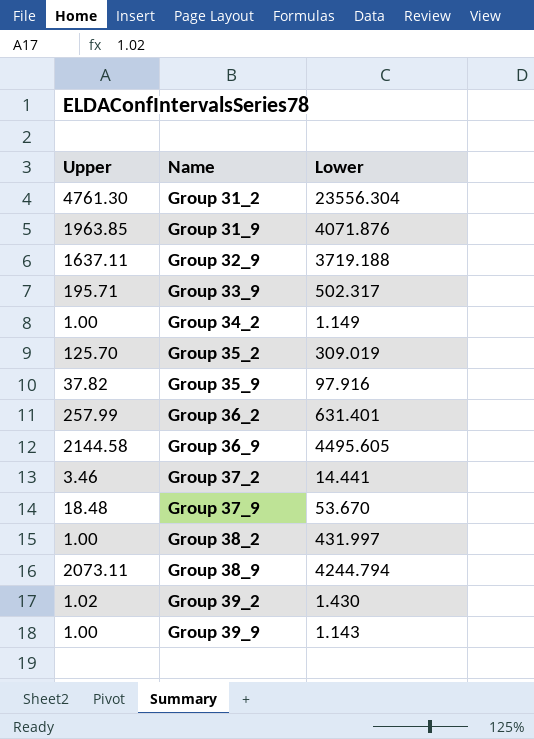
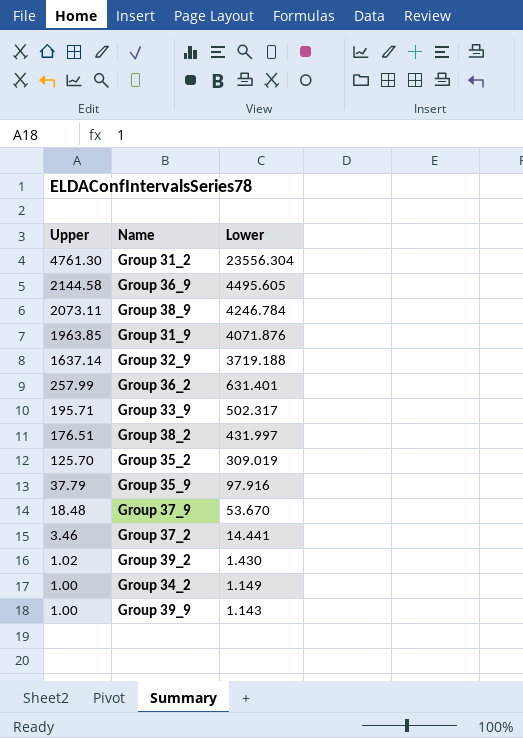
row order: Name ascending -> Upper descending
Group 38_9 | Lower: 4244.794 -> 4246.784
Group 32_9 | Upper: 1637.11 -> 1637.14
Group 38_2 | Upper: 1.00 -> 176.51
Group 35_9 | Upper: 37.82 -> 37.79

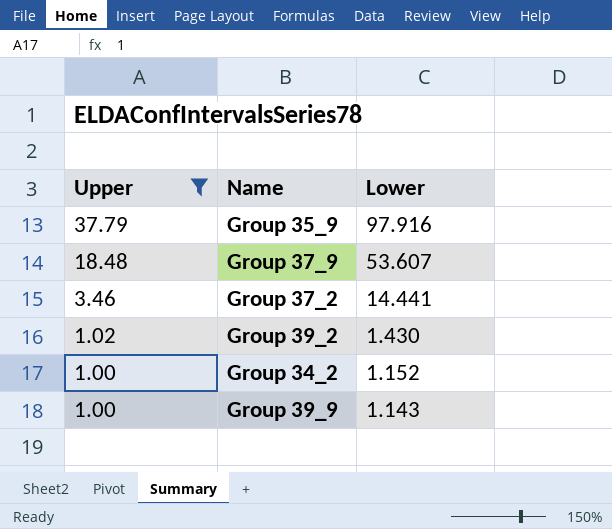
filter: none -> Upper <= 37.79
Group 37_9 | Lower: 53.670 -> 53.607
Group 34_2 | Lower: 1.149 -> 1.152

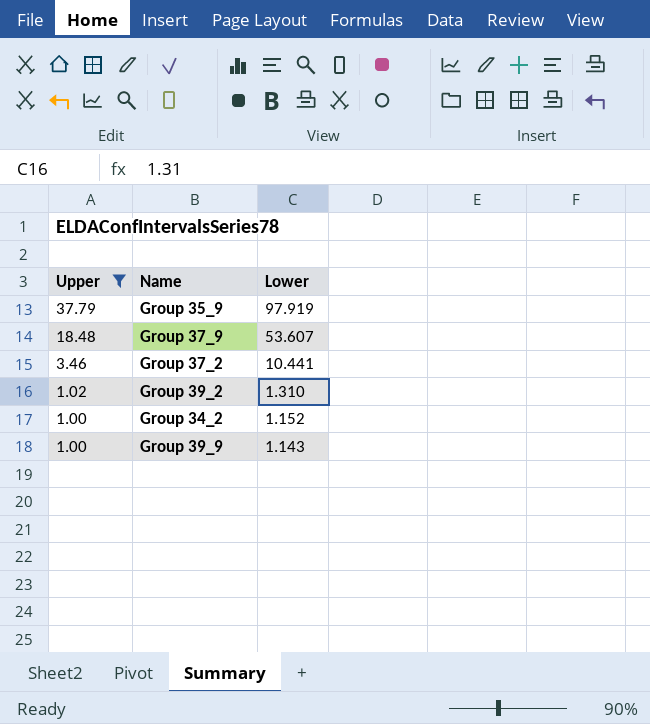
Group 35_9 | Lower: 97.916 -> 97.919
Group 37_2 | Lower: 14.441 -> 10.441
Group 39_2 | Lower: 1.430 -> 1.310

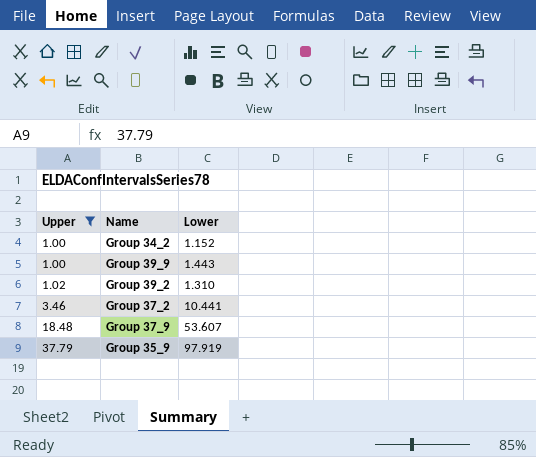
row order: Upper descending -> Upper ascending
Group 39_9 | Lower: 1.143 -> 1.443

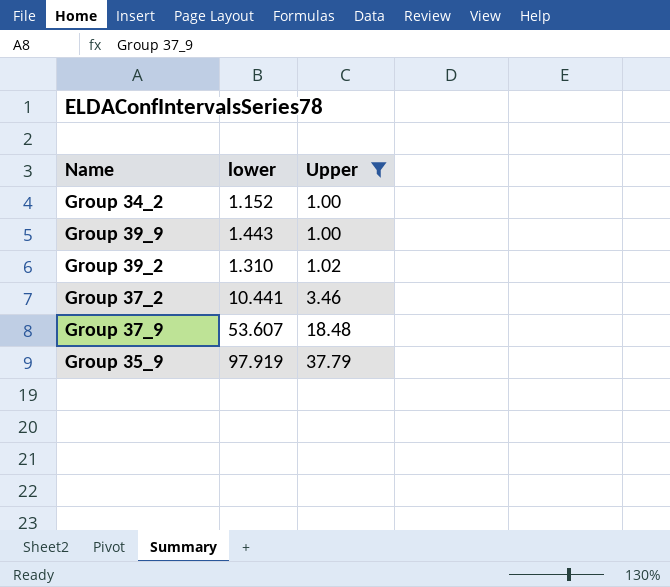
column name: Lower -> lower
column Upper | position: 1 -> 3

